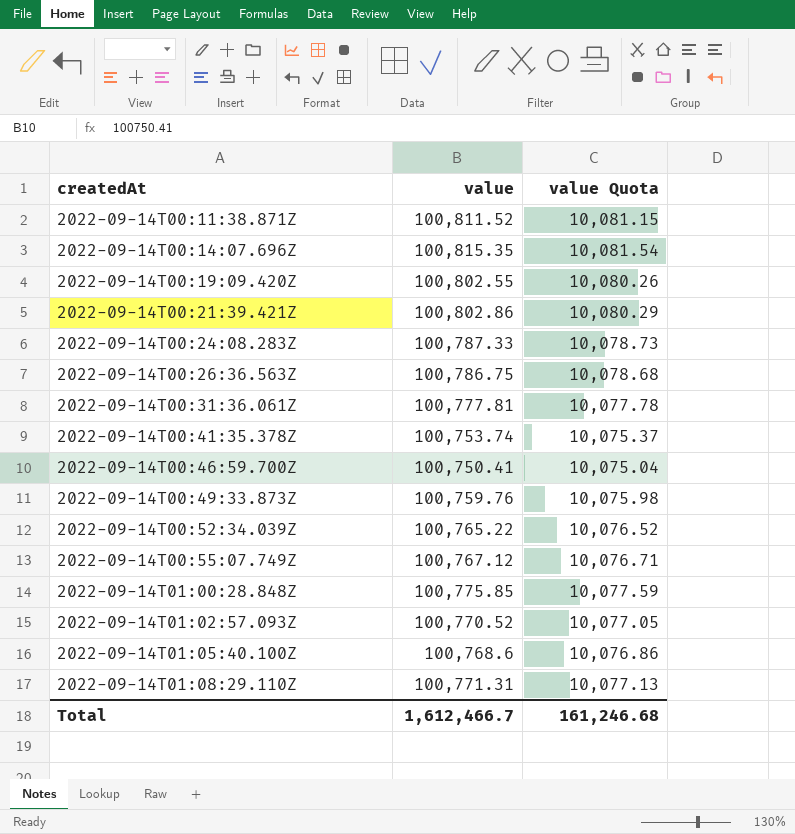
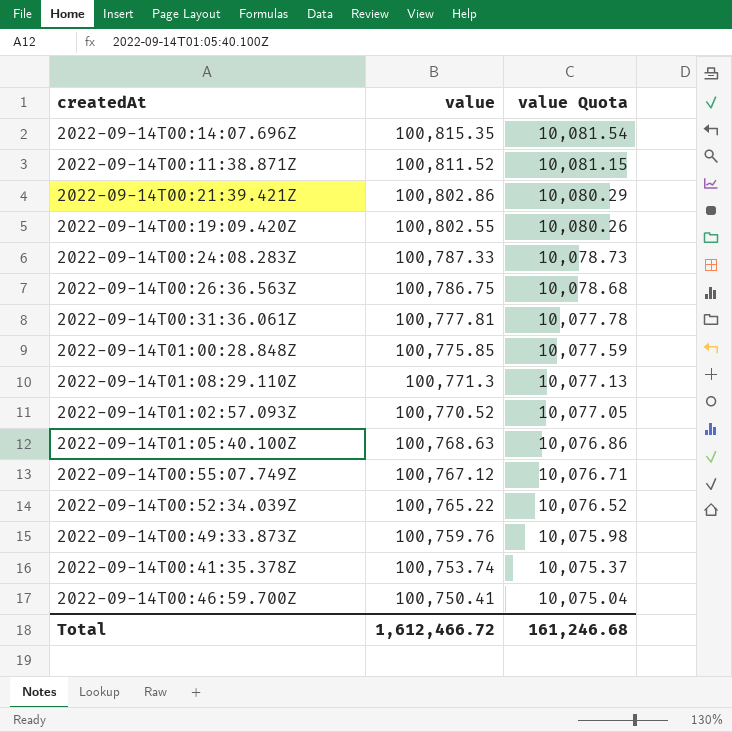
row order: createdAt ascending -> value descending
2022-09-14T01:08:29.110Z | value: 100,771.31 -> 100,771.3
2022-09-14T01:05:40.100Z | value: 100,768.6 -> 100,768.63
Total | value: 1,612,466.7 -> 1,612,466.72

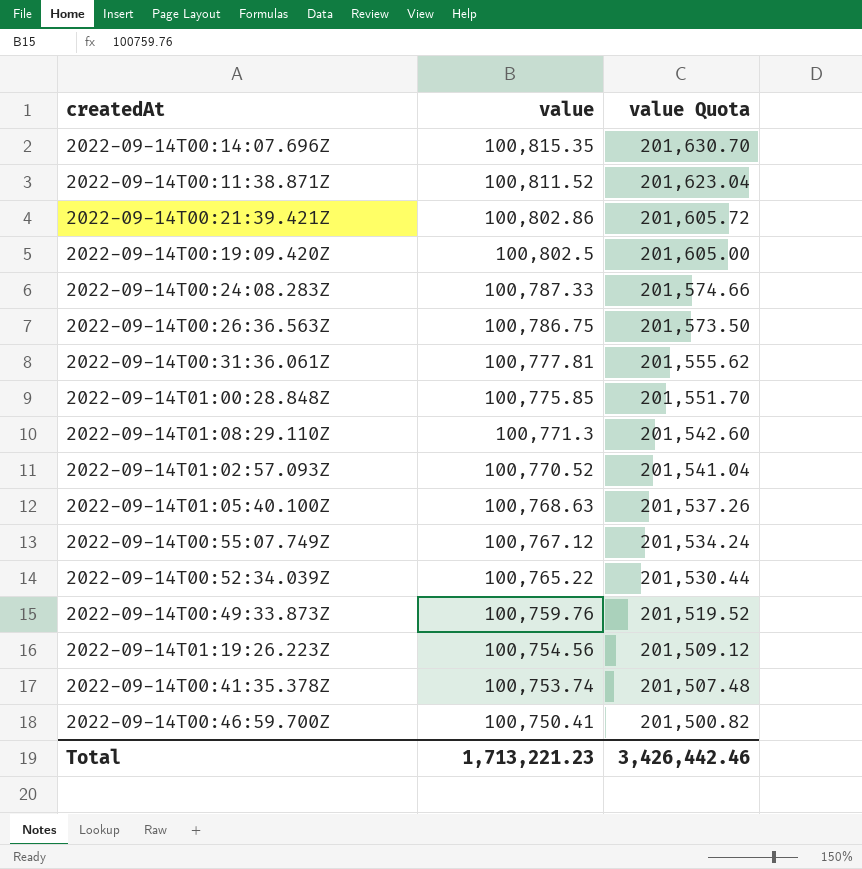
column value Quota | formula: [value] * 0.1 -> [value] * 2
2022-09-14T00:19:09.420Z | value: 100,802.55 -> 100,802.5
row 2022-09-14T01:19:26.223Z: none -> 100,754.56 | 201,509.12
Total | value: 1,612,466.72 -> 1,713,221.23
Total | value Quota: 161,246.68 -> 3,426,442.46

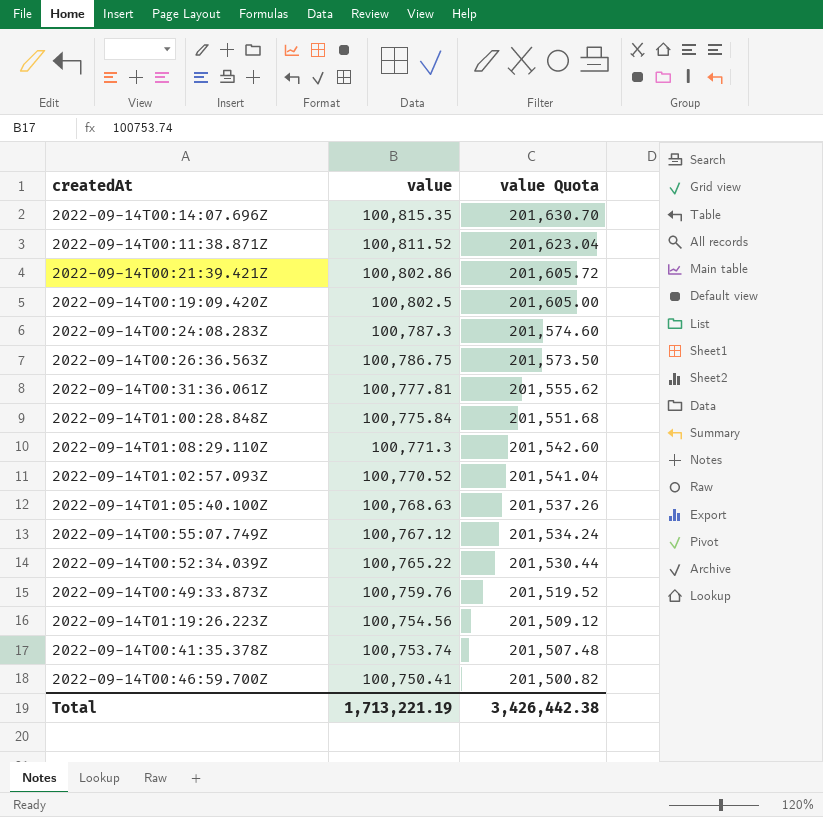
2022-09-14T00:24:08.283Z | value: 100,787.33 -> 100,787.3
2022-09-14T00:24:08.283Z | value Quota: 201,574.66 -> 201,574.60
2022-09-14T01:00:28.848Z | value: 100,775.85 -> 100,775.84
2022-09-14T01:00:28.848Z | value Quota: 201,551.70 -> 201,551.68
Total | value: 1,713,221.23 -> 1,713,221.19
Total | value Quota: 3,426,442.46 -> 3,426,442.38

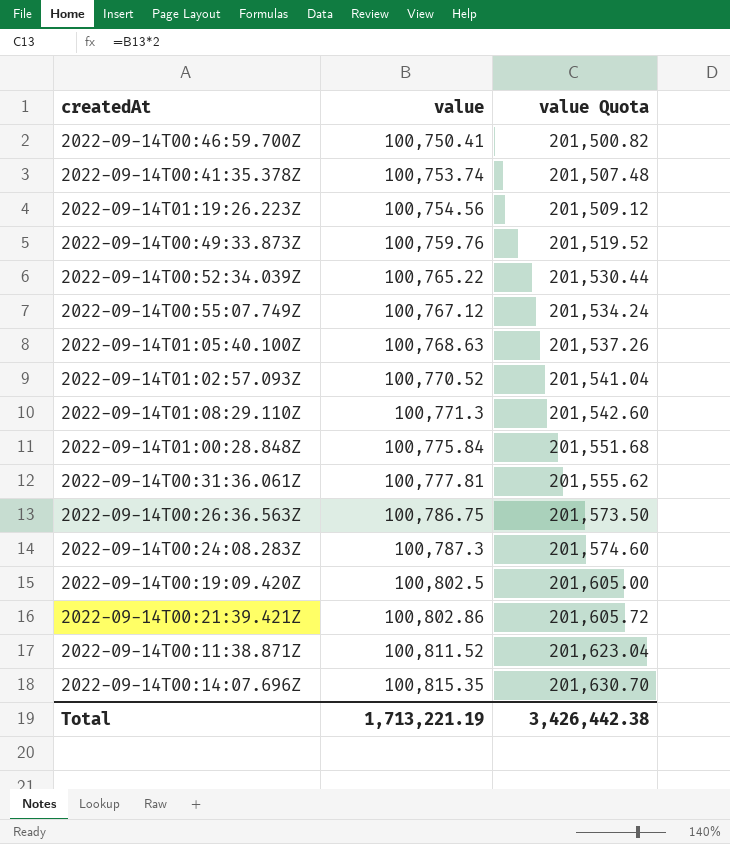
row order: value descending -> value ascending

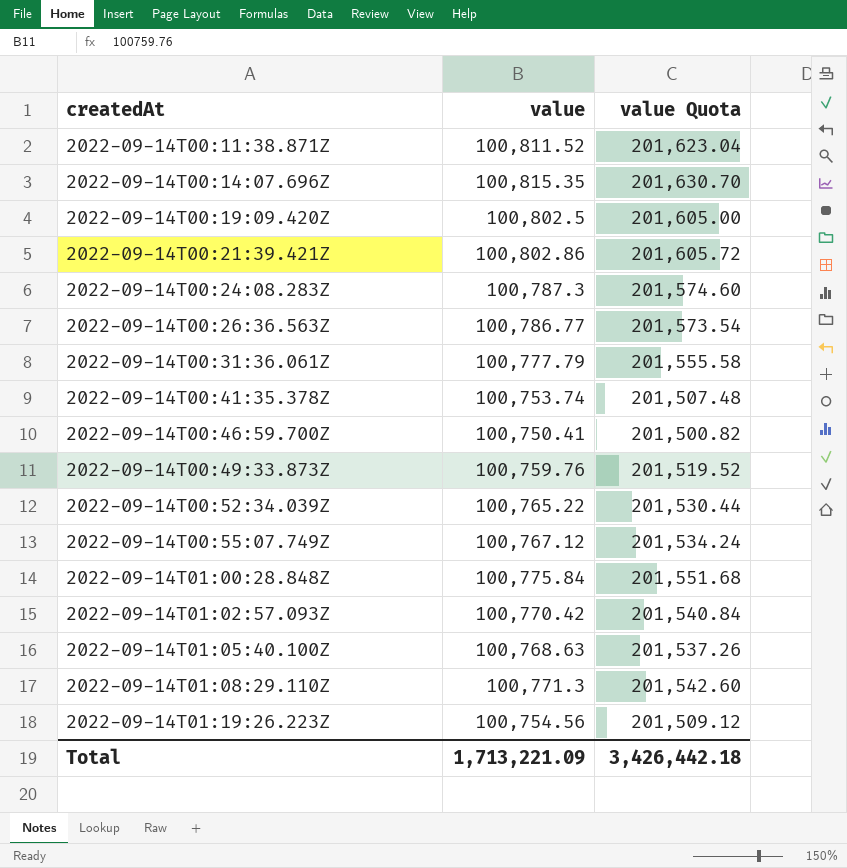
row order: value ascending -> createdAt ascending
2022-09-14T00:26:36.563Z | value: 100,786.75 -> 100,786.77
2022-09-14T00:26:36.563Z | value Quota: 201,573.50 -> 201,573.54
2022-09-14T00:31:36.061Z | value: 100,777.81 -> 100,777.79
2022-09-14T00:31:36.061Z | value Quota: 201,555.62 -> 201,555.58
2022-09-14T01:02:57.093Z | value: 100,770.52 -> 100,770.42
2022-09-14T01:02:57.093Z | value Quota: 201,541.04 -> 201,540.84
Total | value: 1,713,221.19 -> 1,713,221.09
Total | value Quota: 3,426,442.38 -> 3,426,442.18

